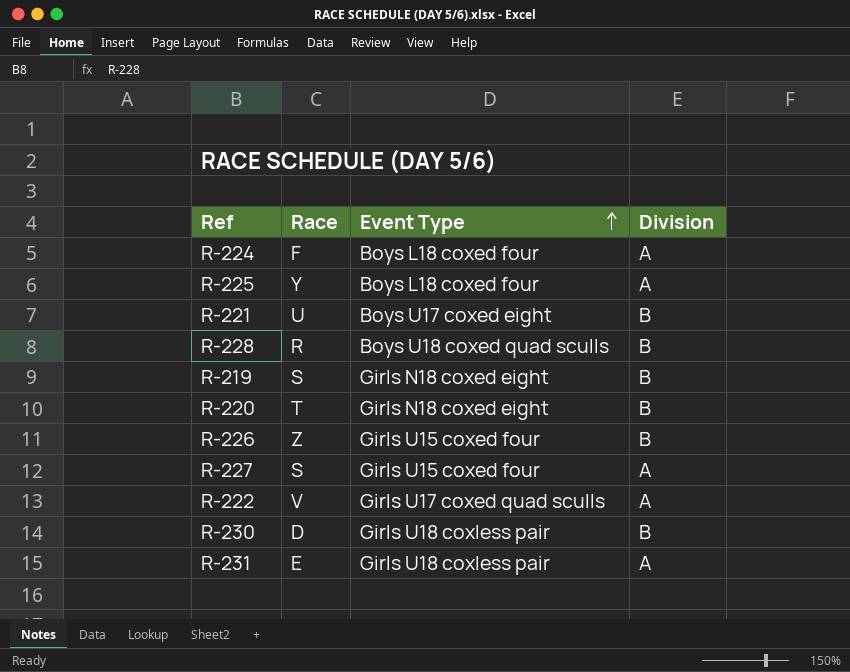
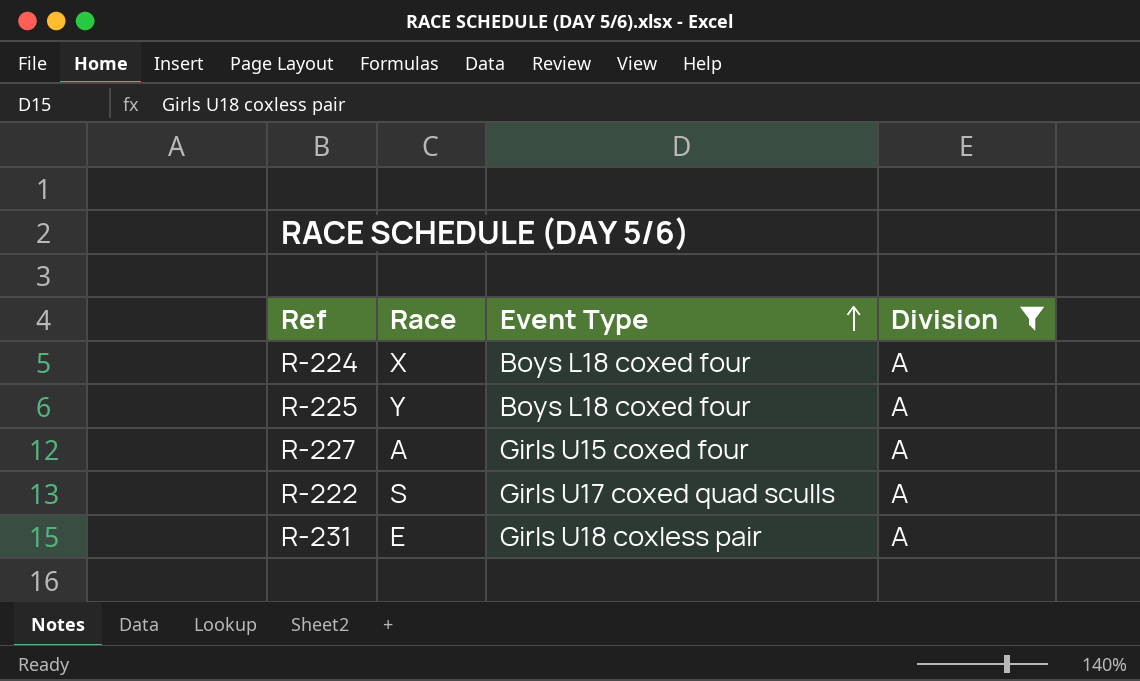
filter: none -> Division = A
R-224 | Race: F -> X
R-227 | Race: S -> A
R-222 | Race: V -> S

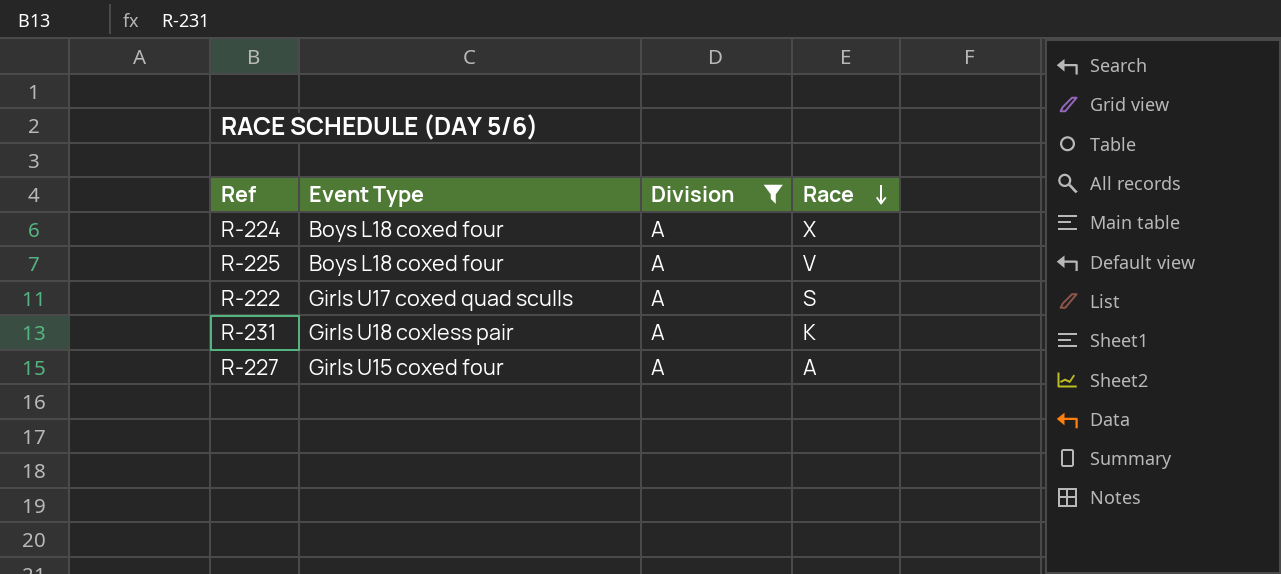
row order: Event Type ascending -> Race descending
column Race | position: 2 -> 4
R-225 | Race: Y -> V
R-231 | Race: E -> K

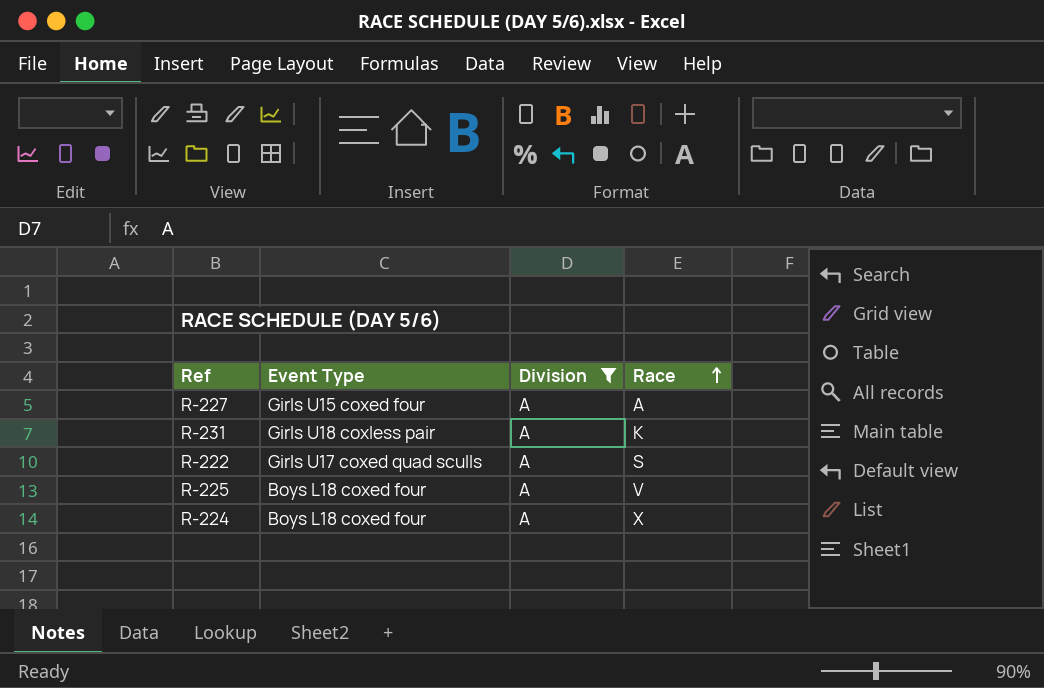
row order: Race descending -> Race ascending

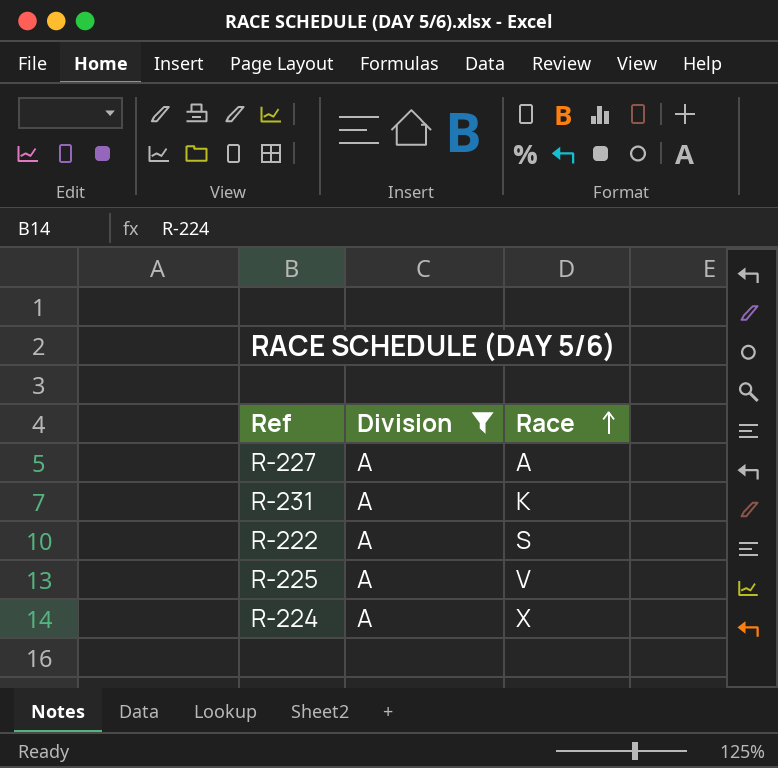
column Event Type | position: 2 -> none

